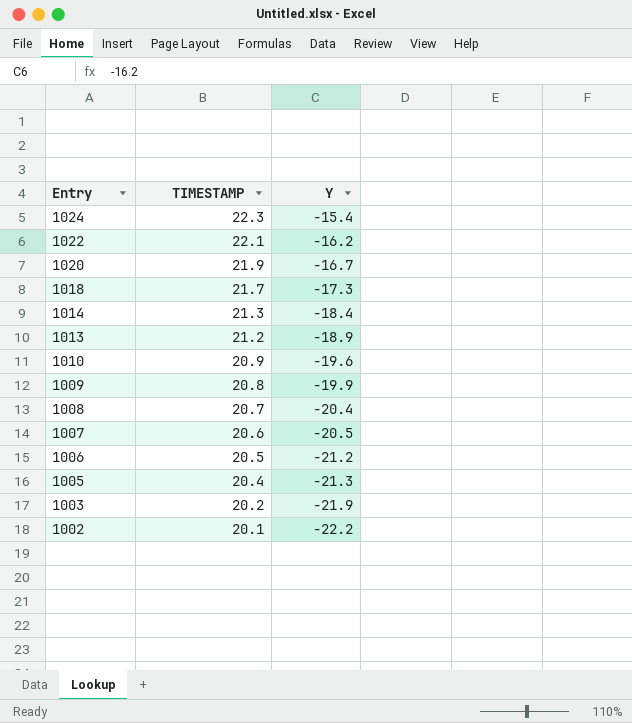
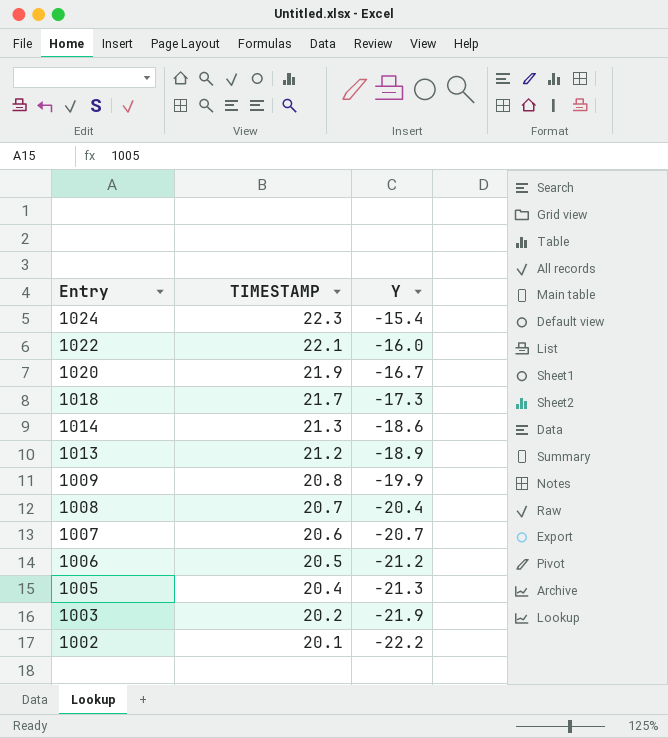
row 1010: 20.9 | -19.6 -> none
1022 | Y: -16.2 -> -16.0
1014 | Y: -18.4 -> -18.6
1007 | Y: -20.5 -> -20.7

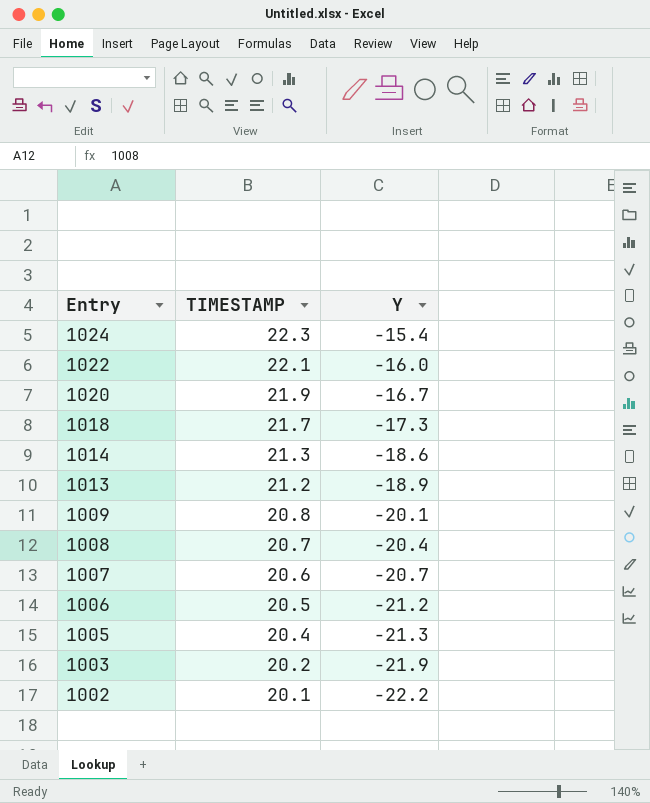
1009 | Y: -19.9 -> -20.1

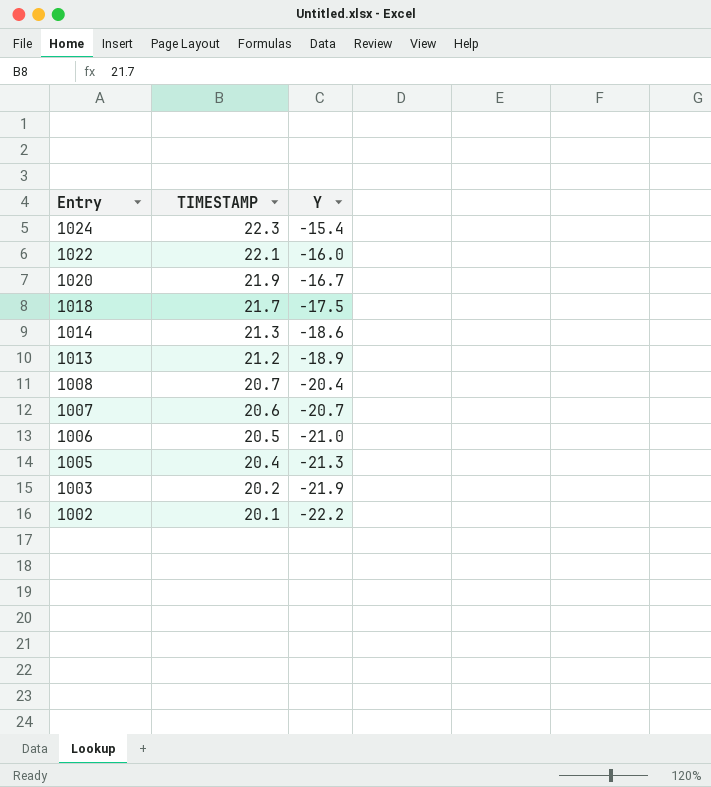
row 1009: 20.8 | -20.1 -> none
1018 | Y: -17.3 -> -17.5
1006 | Y: -21.2 -> -21.0

